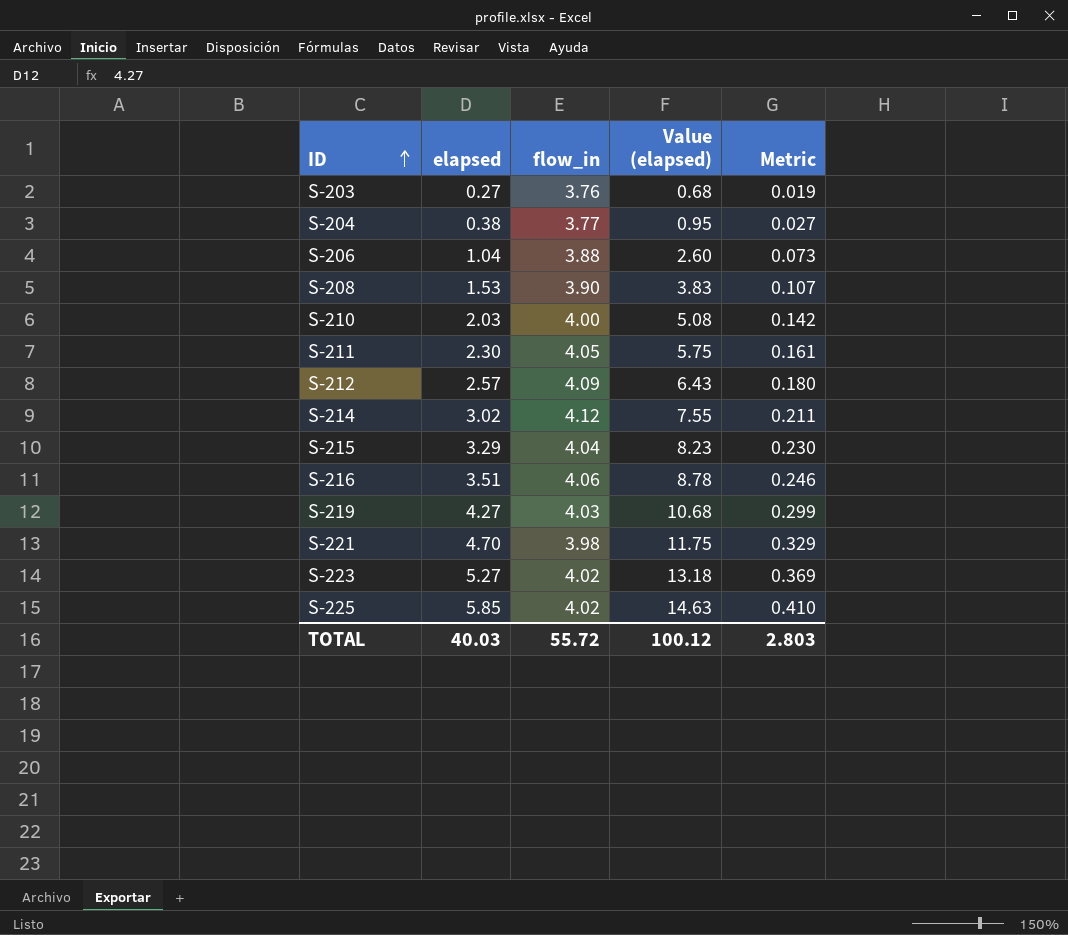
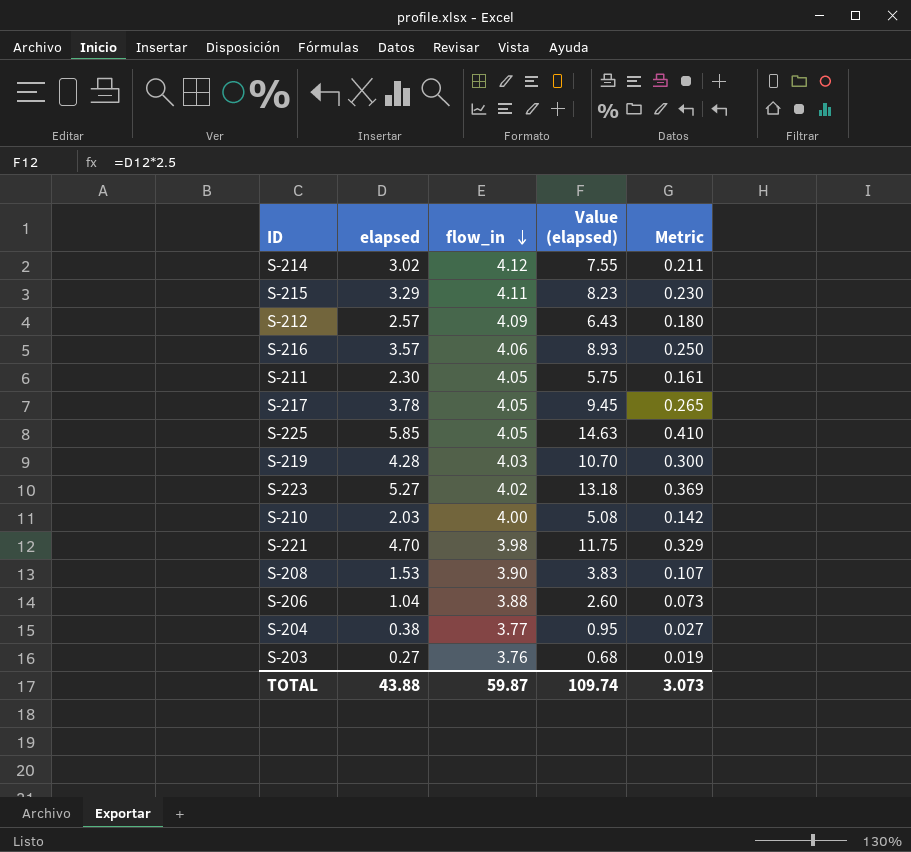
row order: ID ascending -> flow_in descending
S-215 | flow_in: 4.04 -> 4.11
S-216 | elapsed: 3.51 -> 3.57
S-216 | Value (elapsed): 8.78 -> 8.93
S-216 | Metric: 0.246 -> 0.250
row S-217: none -> 3.78 | 4.05 | 9.45 | 0.265
S-225 | flow_in: 4.02 -> 4.05
S-219 | elapsed: 4.27 -> 4.28
S-219 | Value (elapsed): 10.68 -> 10.70
S-219 | Metric: 0.299 -> 0.300
TOTAL | elapsed: 40.03 -> 43.88
TOTAL | flow_in: 55.72 -> 59.87
TOTAL | Value (elapsed): 100.12 -> 109.74
TOTAL | Metric: 2.803 -> 3.073

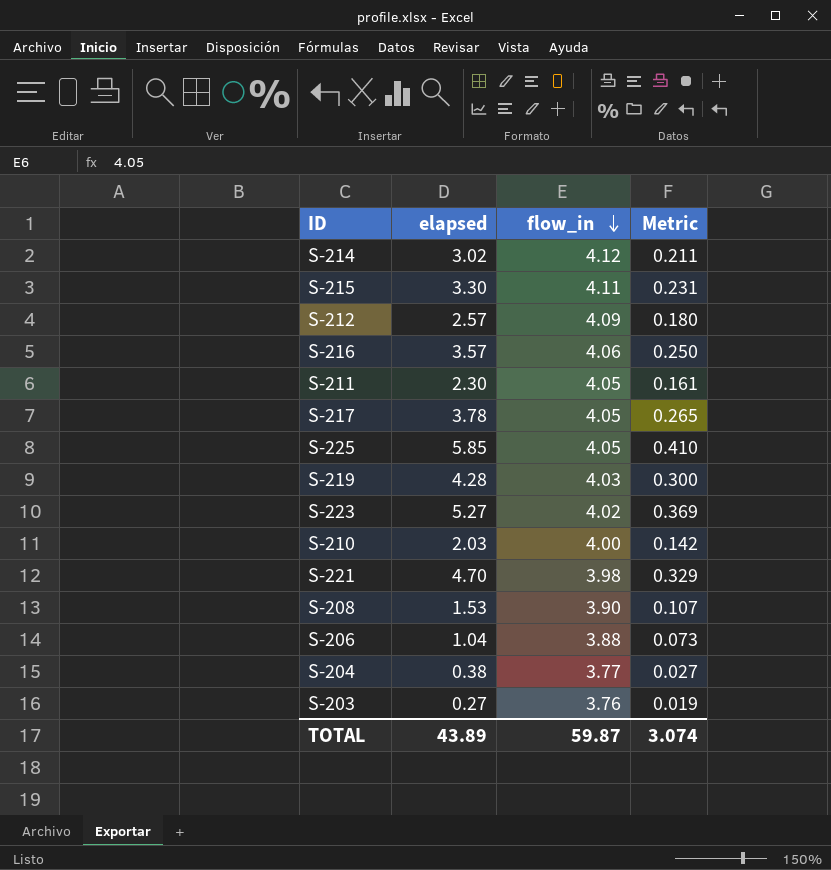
column Value (elapsed) | formula: [elapsed] * 2.5 -> none
S-215 | elapsed: 3.29 -> 3.30
S-215 | Metric: 0.230 -> 0.231
TOTAL | elapsed: 43.88 -> 43.89
TOTAL | Metric: 3.073 -> 3.074

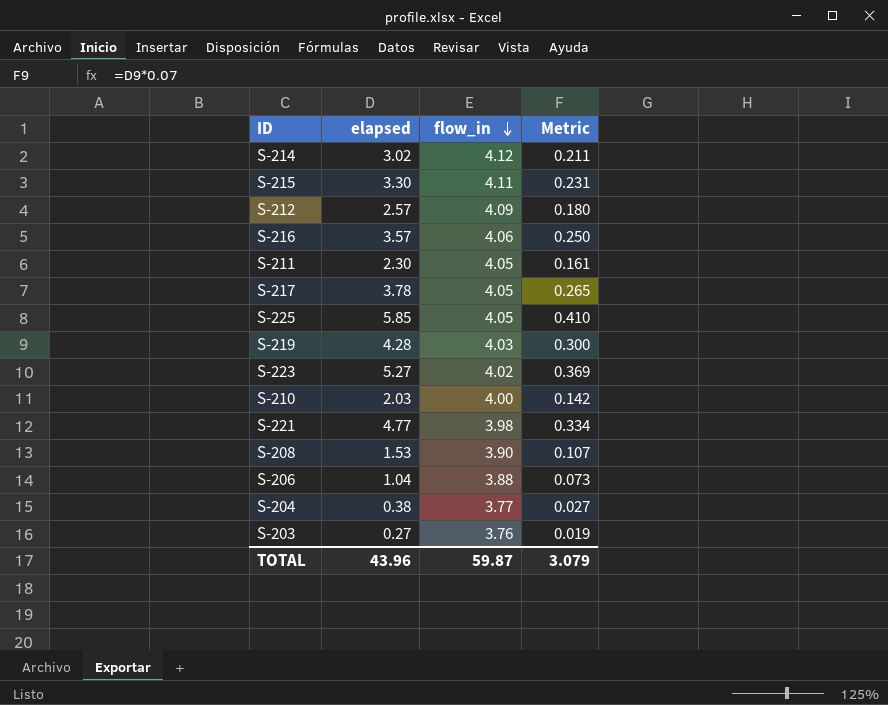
S-221 | elapsed: 4.70 -> 4.77
S-221 | Metric: 0.329 -> 0.334
TOTAL | elapsed: 43.89 -> 43.96
TOTAL | Metric: 3.074 -> 3.079

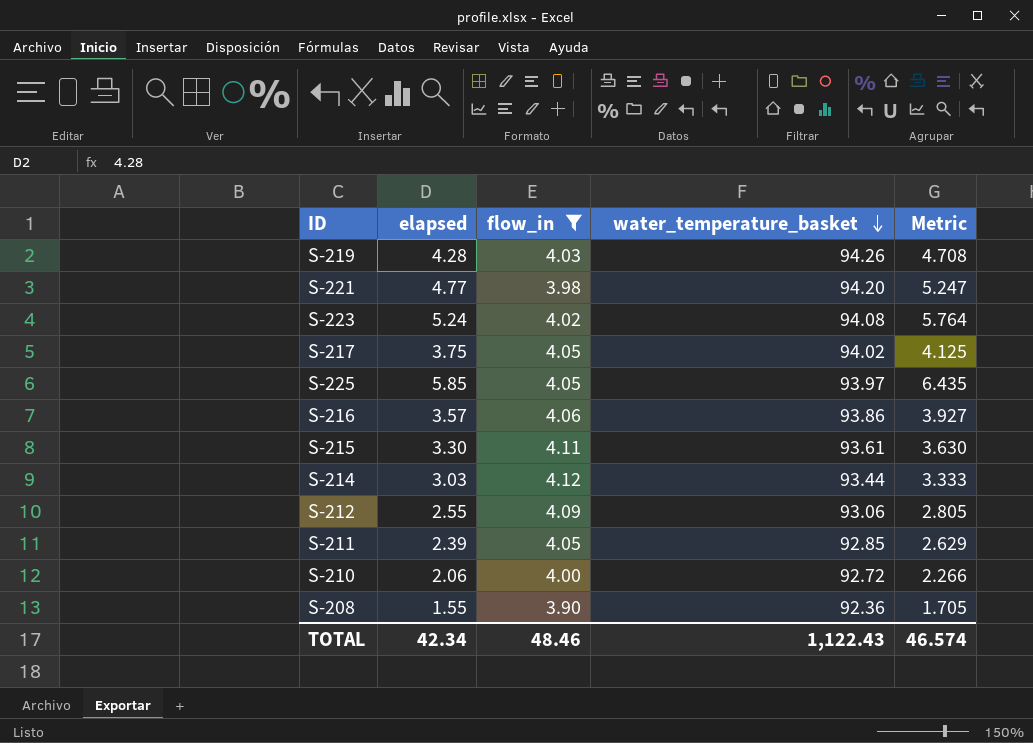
filter: none -> flow_in >= 3.90
row order: flow_in descending -> water_temperature_basket descending
column water_temperature_basket | position: none -> 4
column Metric | formula: [elapsed] * 0.07 -> [elapsed] * 1.1
S-223 | elapsed: 5.27 -> 5.24
S-217 | elapsed: 3.78 -> 3.75
S-214 | elapsed: 3.02 -> 3.03
S-212 | elapsed: 2.57 -> 2.55
S-211 | elapsed: 2.30 -> 2.39
S-210 | elapsed: 2.03 -> 2.06
S-208 | elapsed: 1.53 -> 1.55
TOTAL | elapsed: 43.96 -> 42.34
TOTAL | flow_in: 59.87 -> 48.46
TOTAL | Metric: 3.079 -> 46.574

